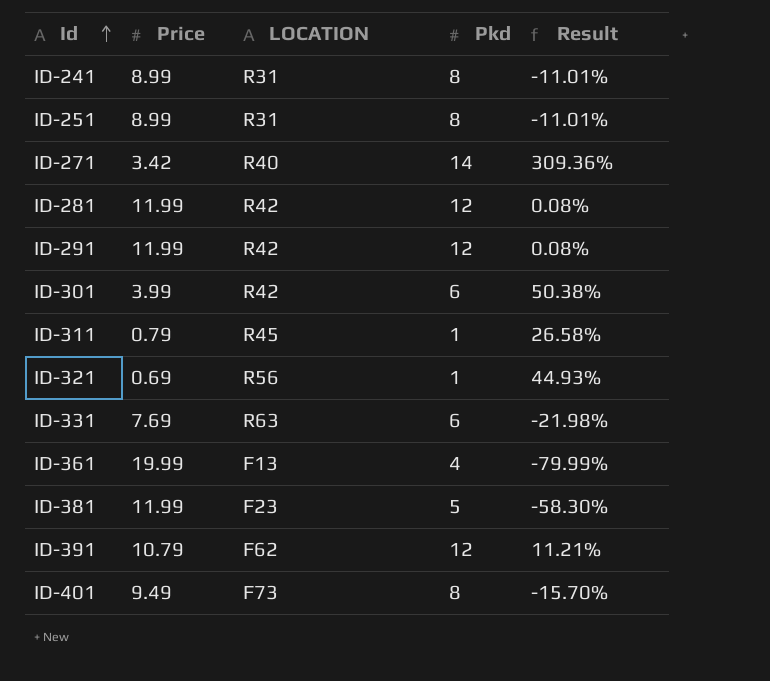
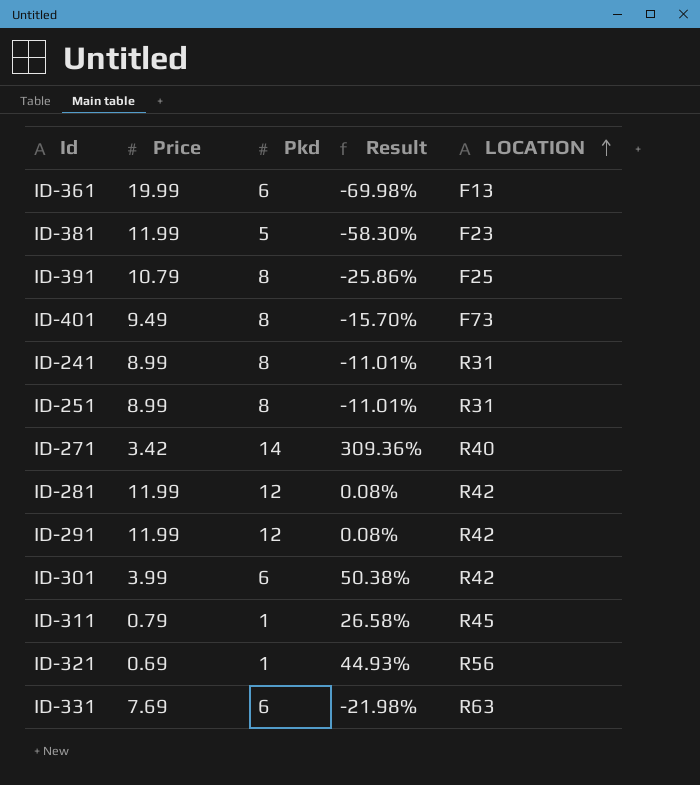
row order: Id ascending -> LOCATION ascending
column LOCATION | position: 3 -> 5
ID-361 | Pkd: 4 -> 6
ID-361 | Result: -79.99% -> -69.98%
ID-391 | Pkd: 12 -> 8
ID-391 | Result: 11.21% -> -25.86%
ID-391 | LOCATION: F62 -> F25

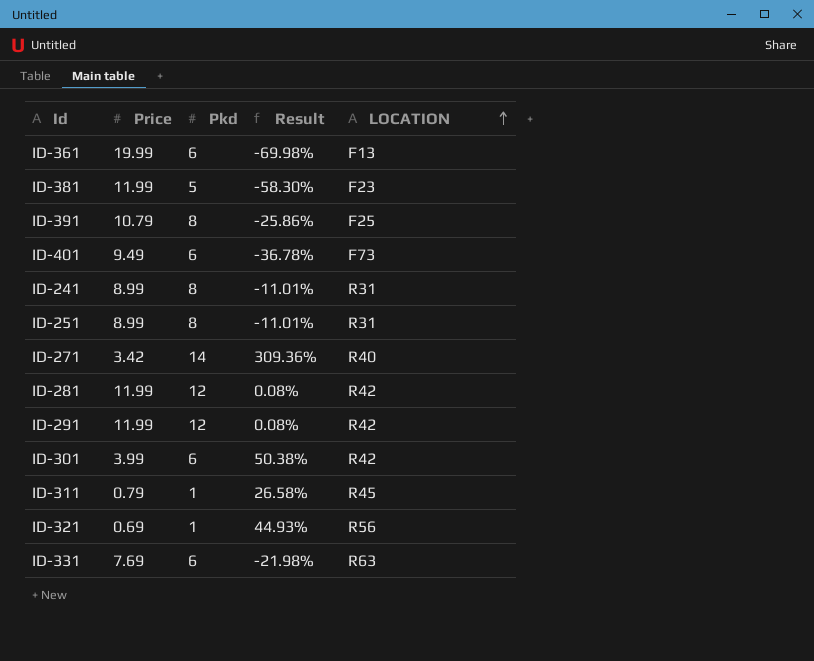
ID-401 | Pkd: 8 -> 6
ID-401 | Result: -15.70% -> -36.78%

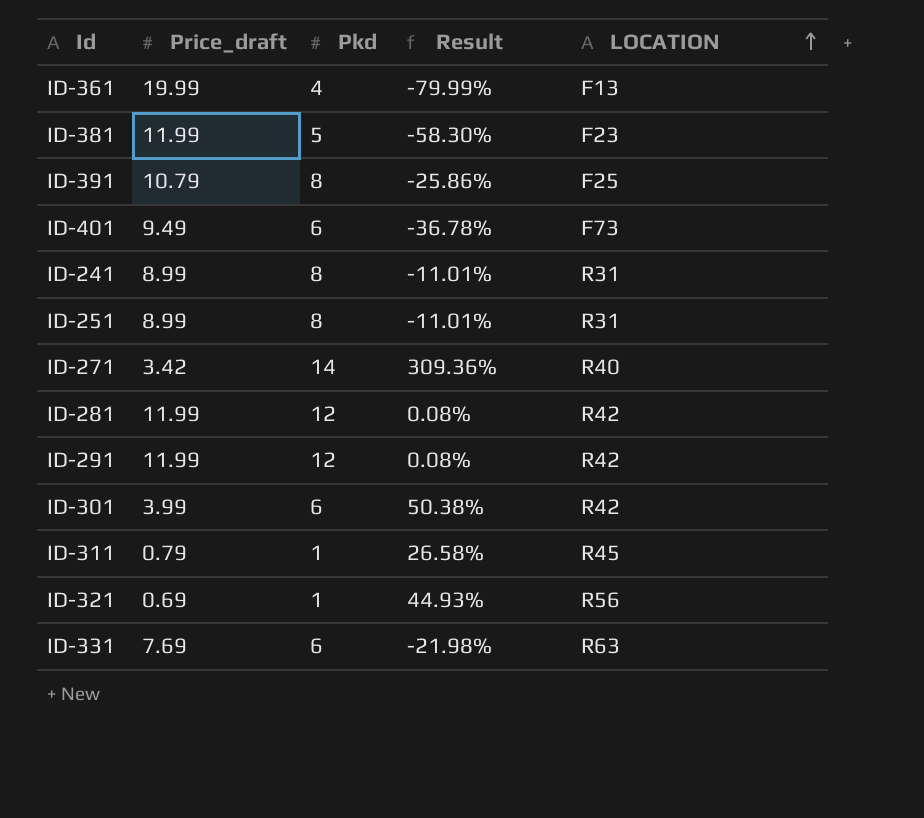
column name: Price -> Price_draft
ID-361 | Pkd: 6 -> 4
ID-361 | Result: -69.98% -> -79.99%

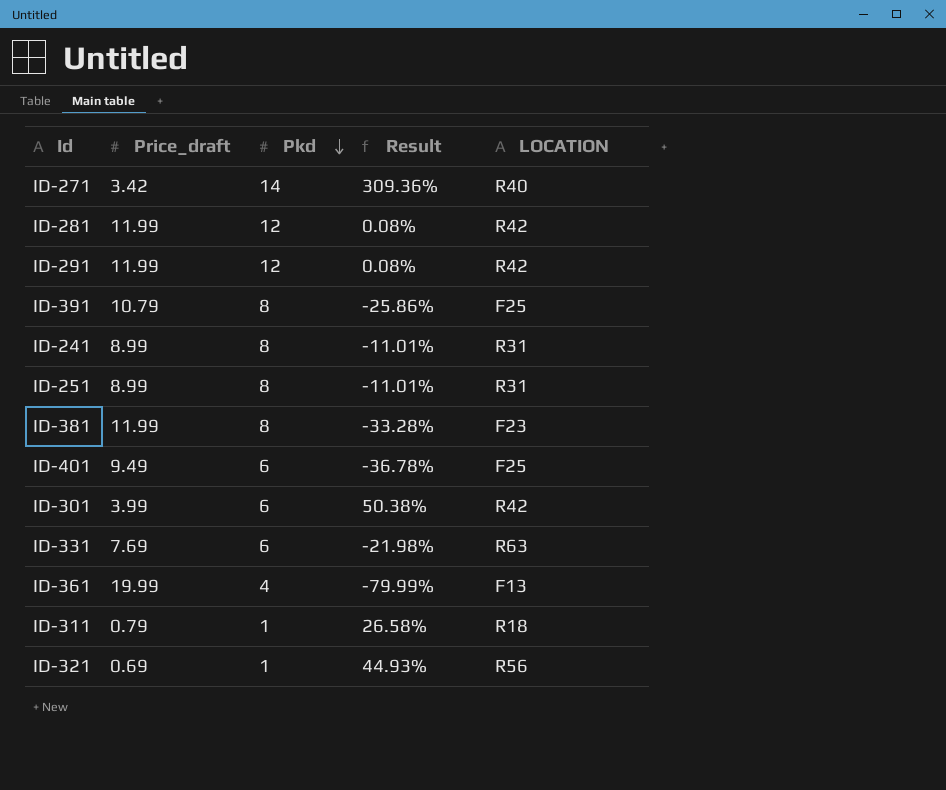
row order: LOCATION ascending -> Pkd descending
ID-381 | Pkd: 5 -> 8
ID-381 | Result: -58.30% -> -33.28%
ID-401 | LOCATION: F73 -> F25
ID-311 | LOCATION: R45 -> R18

